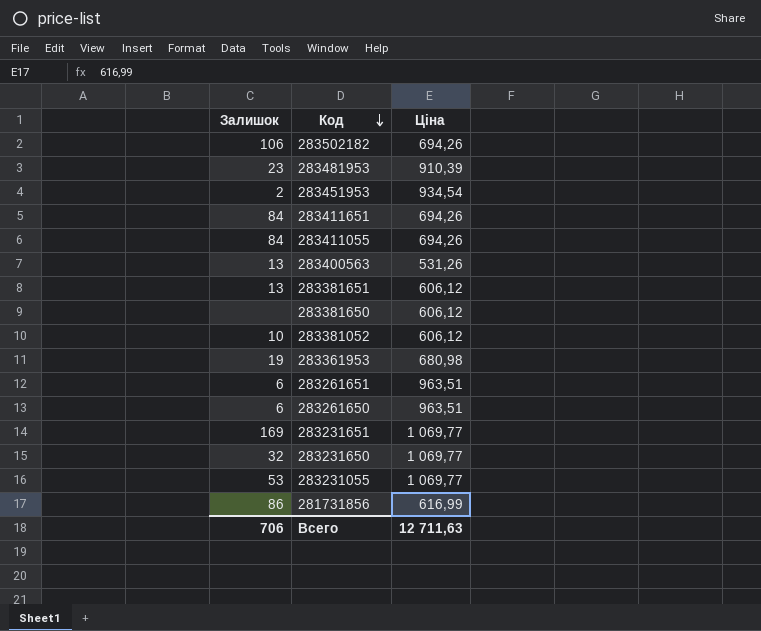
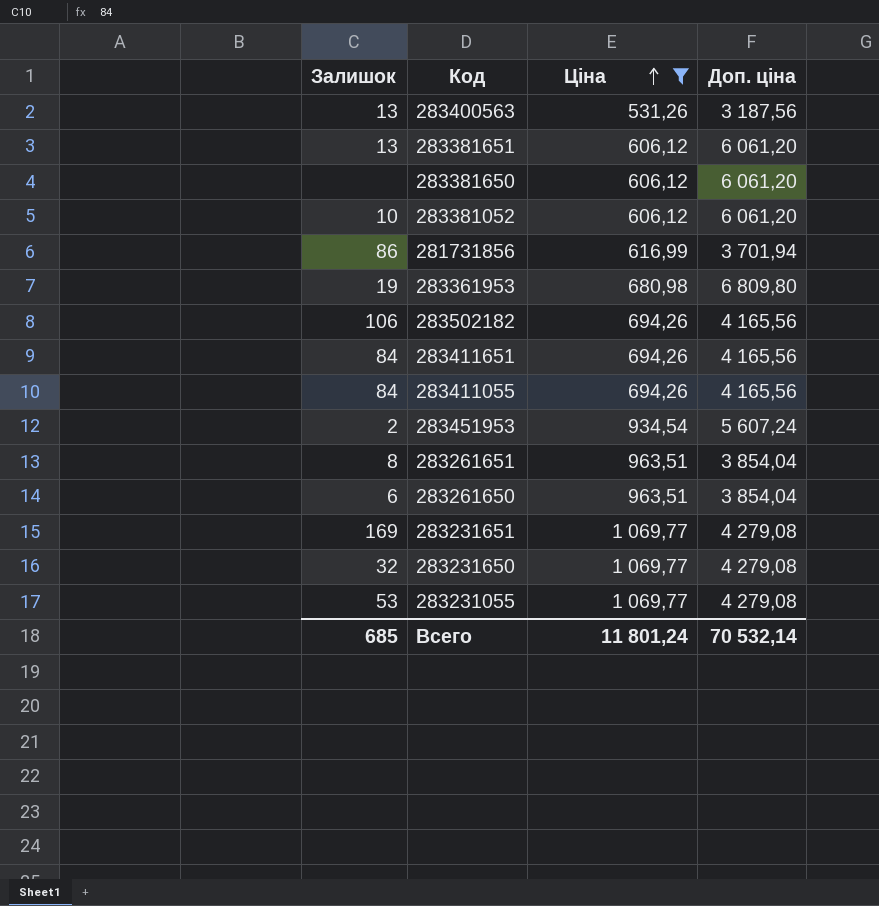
filter: none -> Ціна != 910,39
row order: Код descending -> Ціна ascending
column Доп. ціна | position: none -> 4
283261651 | Залишок: 6 -> 8
Всего | Залишок: 706 -> 685
Всего | Ціна: 12 711,63 -> 11 801,24

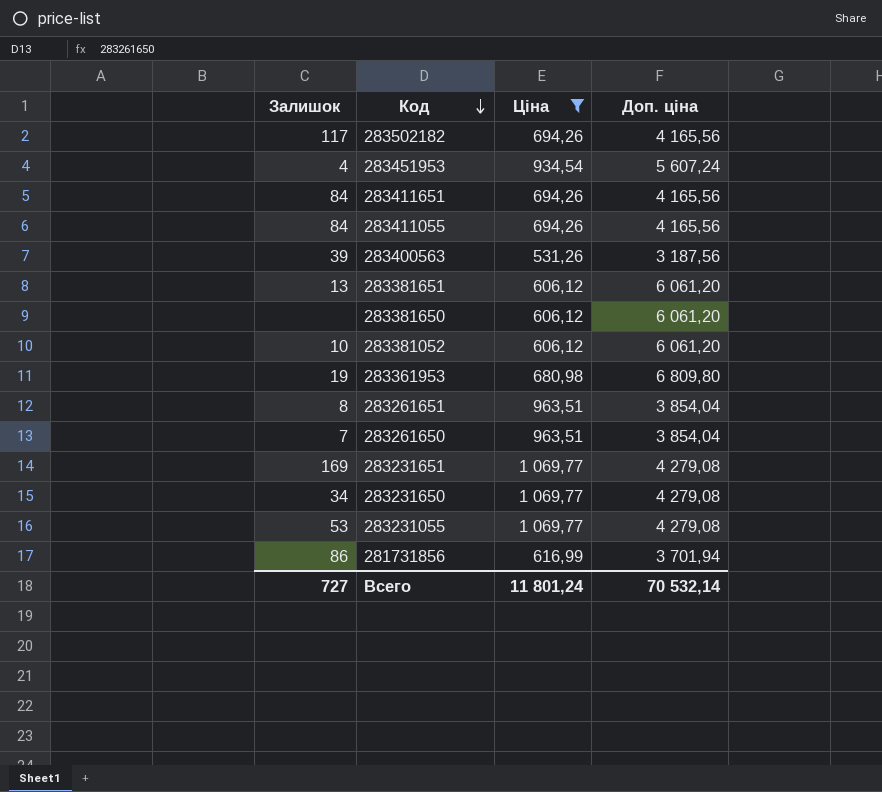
row order: Ціна ascending -> Код descending
283502182 | Залишок: 106 -> 117
283451953 | Залишок: 2 -> 4
283400563 | Залишок: 13 -> 39
283261650 | Залишок: 6 -> 7
283231650 | Залишок: 32 -> 34
Всего | Залишок: 685 -> 727

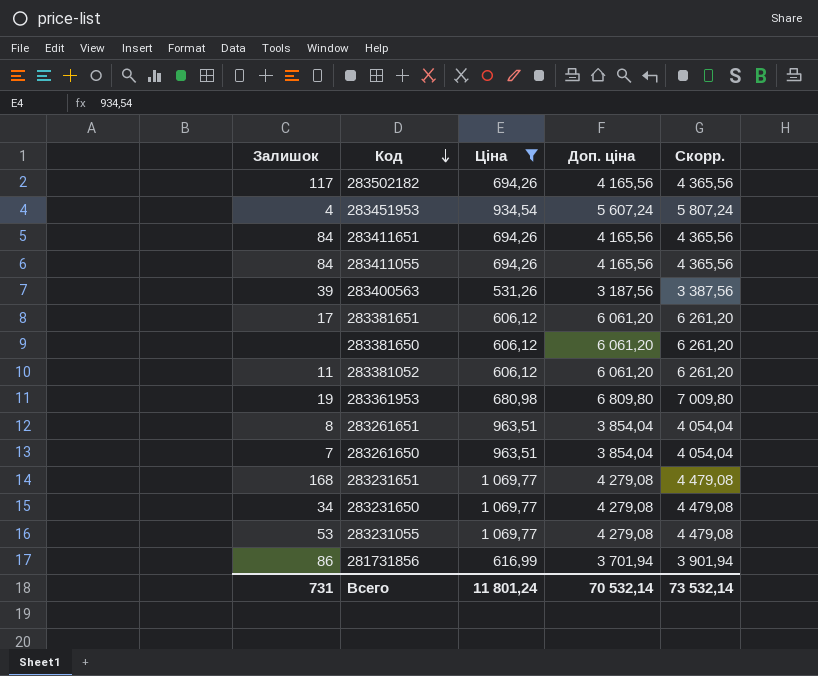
column Скорр. | formula: none -> [Доп. ціна] + 200
283381651 | Залишок: 13 -> 17
283381052 | Залишок: 10 -> 11
283231651 | Залишок: 169 -> 168
Всего | Залишок: 727 -> 731

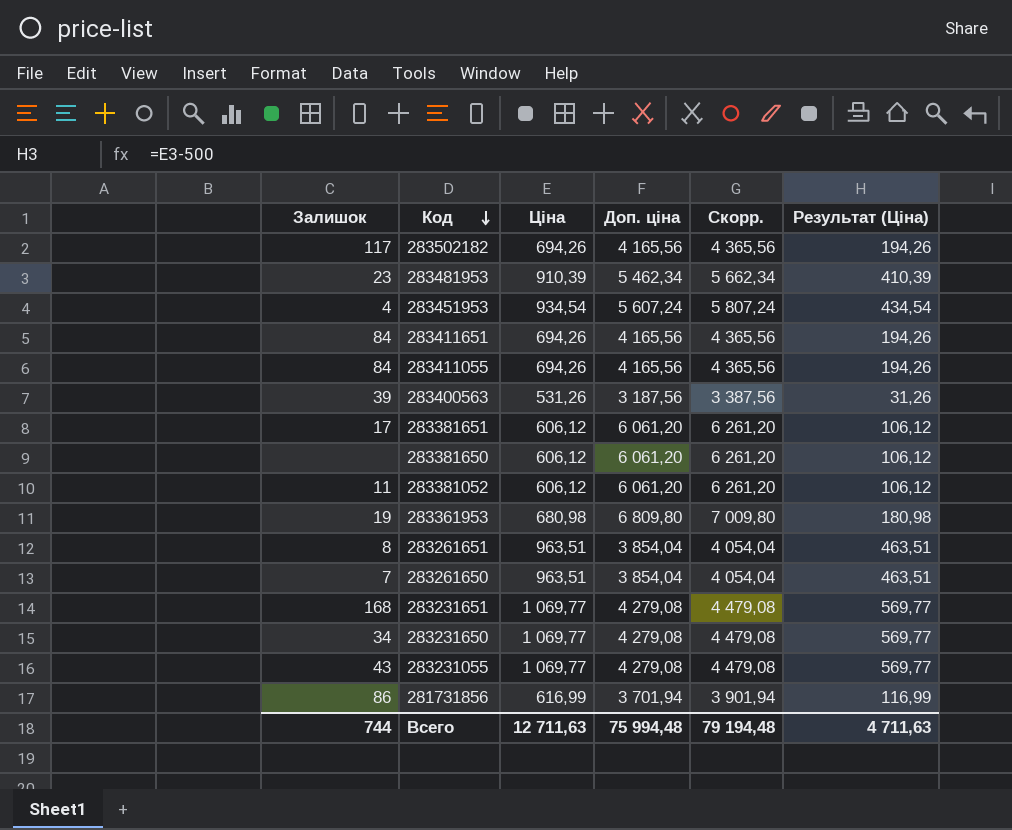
filter: Ціна != 910,39 -> none
column Результат (Ціна) | formula: none -> [Ціна] - 500
283231055 | Залишок: 53 -> 43
Всего | Залишок: 731 -> 744
Всего | Ціна: 11 801,24 -> 12 711,63
Всего | Доп. ціна: 70 532,14 -> 75 994,48
Всего | Скорр.: 73 532,14 -> 79 194,48

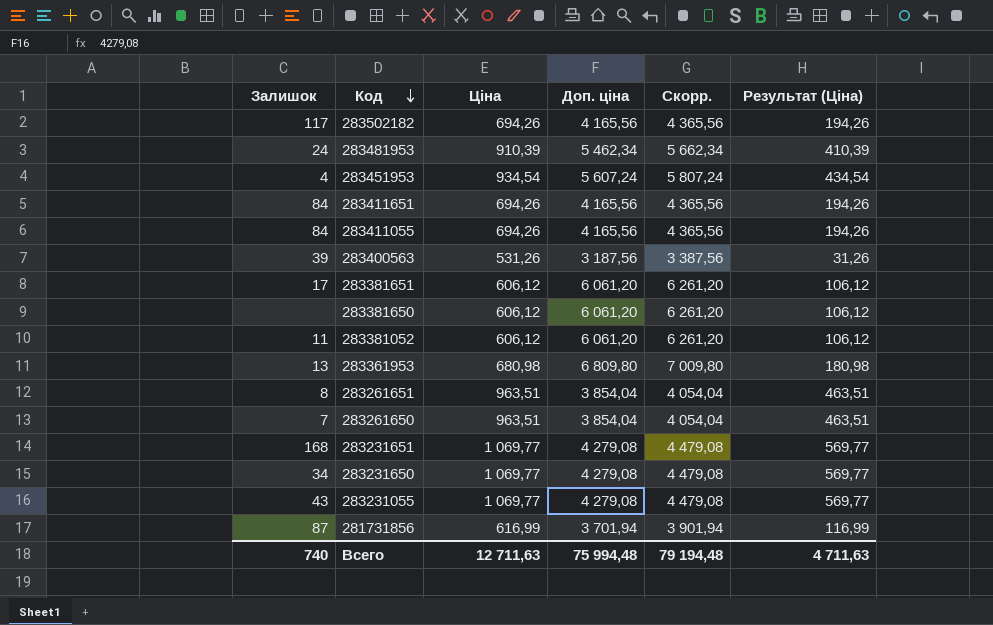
283481953 | Залишок: 23 -> 24
283361953 | Залишок: 19 -> 13
281731856 | Залишок: 86 -> 87
Всего | Залишок: 744 -> 740

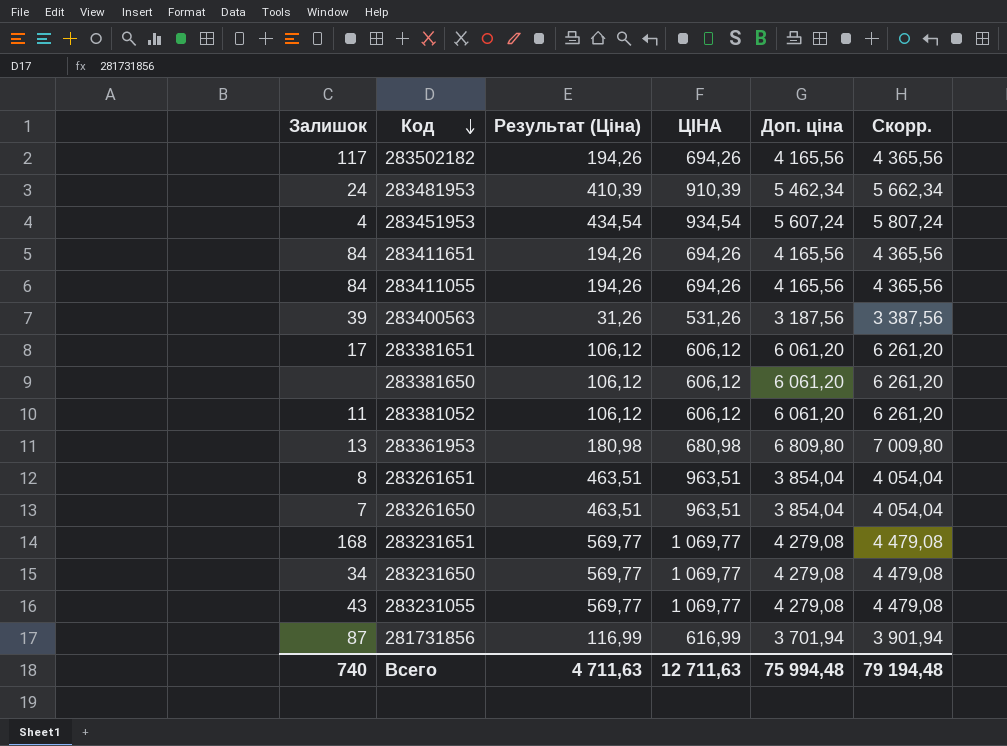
column Результат (Ціна) | position: 6 -> 3
column name: Ціна -> ЦІНА

